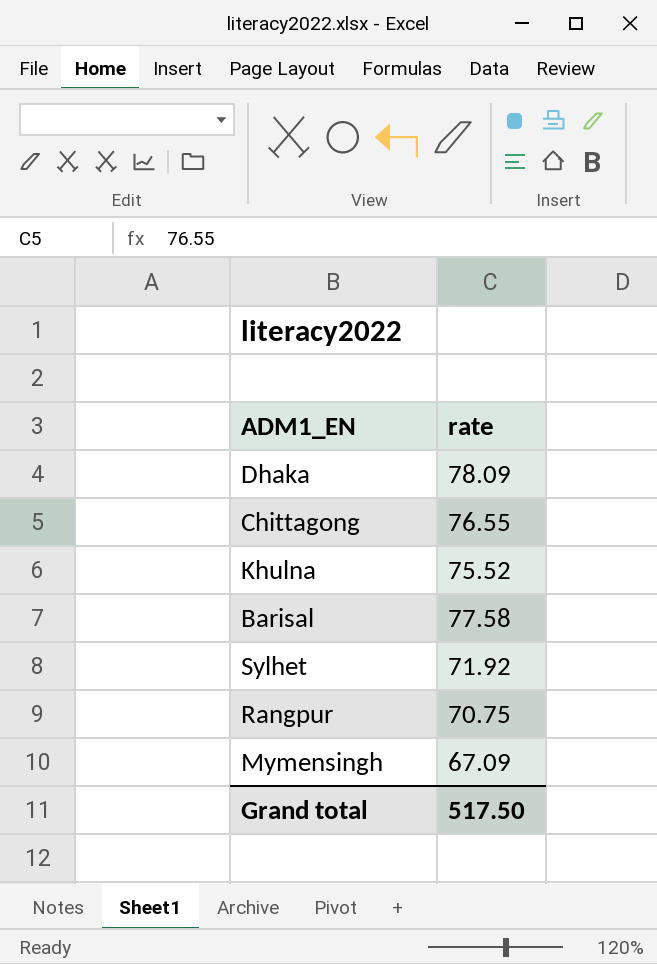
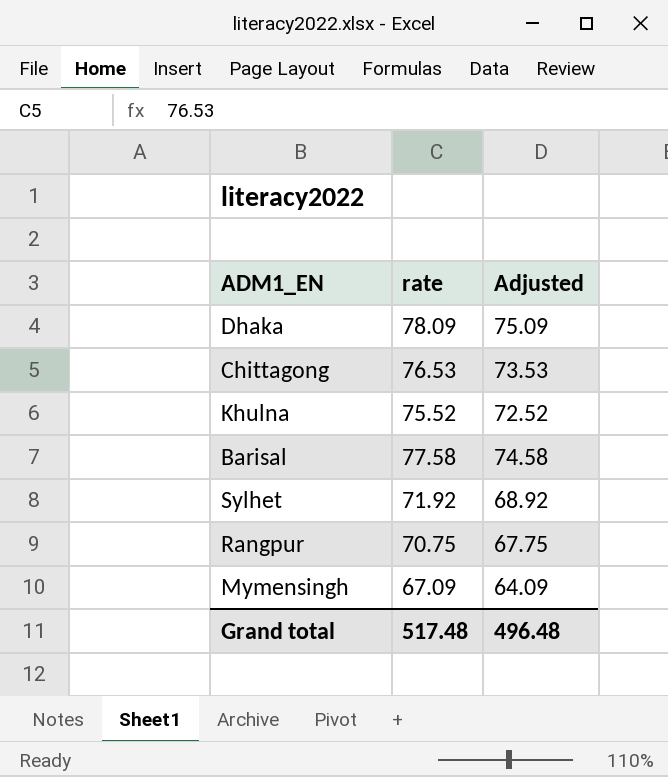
column Adjusted | formula: none -> [rate] - 3
Chittagong | rate: 76.55 -> 76.53
Grand total | rate: 517.50 -> 517.48

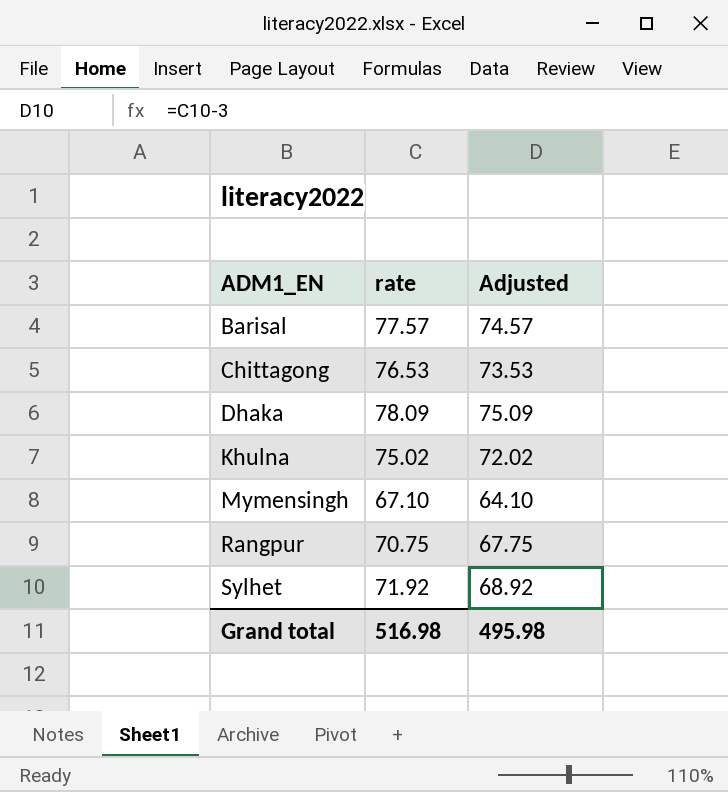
row order: none -> ADM1_EN ascending
Barisal | rate: 77.58 -> 77.57
Barisal | Adjusted: 74.58 -> 74.57
Khulna | rate: 75.52 -> 75.02
Khulna | Adjusted: 72.52 -> 72.02
Mymensingh | rate: 67.09 -> 67.10
Mymensingh | Adjusted: 64.09 -> 64.10
Grand total | rate: 517.48 -> 516.98
Grand total | Adjusted: 496.48 -> 495.98

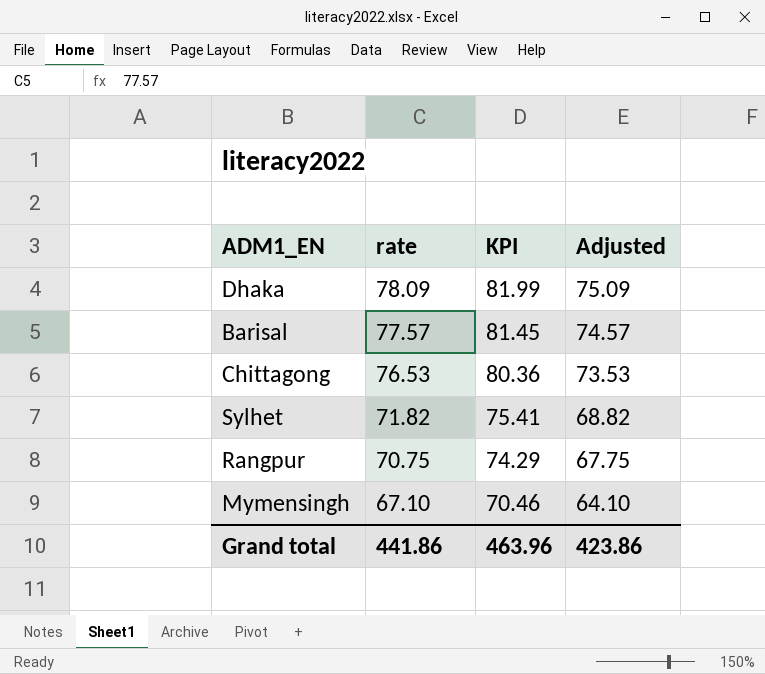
row order: ADM1_EN ascending -> rate descending
column KPI | formula: none -> [rate] * 1.05
row Khulna: 75.02 | 72.02 -> none
Sylhet | rate: 71.92 -> 71.82
Sylhet | Adjusted: 68.92 -> 68.82
Grand total | rate: 516.98 -> 441.86
Grand total | Adjusted: 495.98 -> 423.86

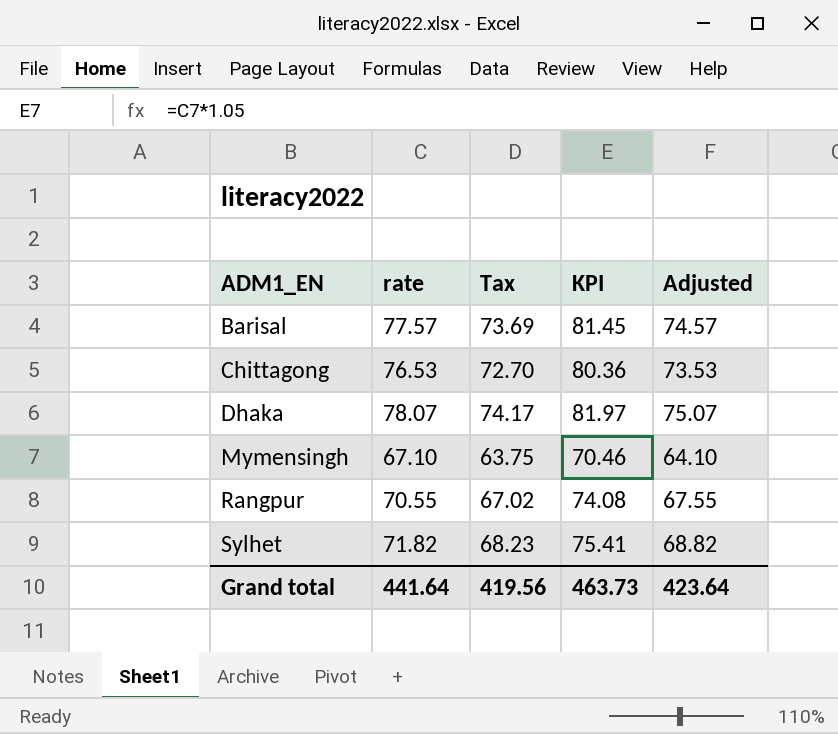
row order: rate descending -> ADM1_EN ascending
column Tax | formula: none -> [rate] * 0.95
Dhaka | rate: 78.09 -> 78.07
Dhaka | KPI: 81.99 -> 81.97
Dhaka | Adjusted: 75.09 -> 75.07
Rangpur | rate: 70.75 -> 70.55
Rangpur | KPI: 74.29 -> 74.08
Rangpur | Adjusted: 67.75 -> 67.55
Grand total | rate: 441.86 -> 441.64
Grand total | KPI: 463.96 -> 463.73
Grand total | Adjusted: 423.86 -> 423.64

